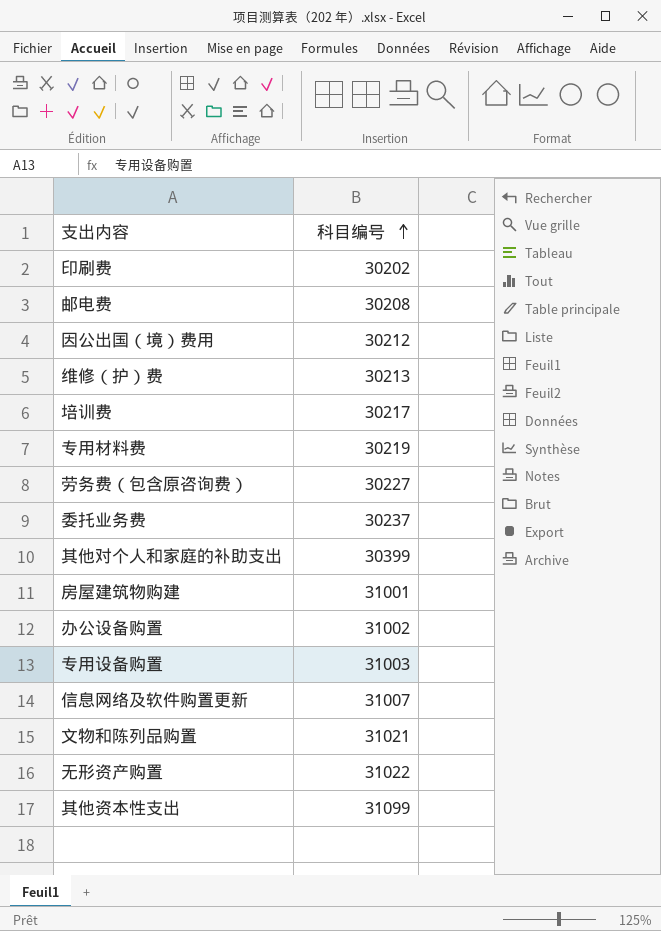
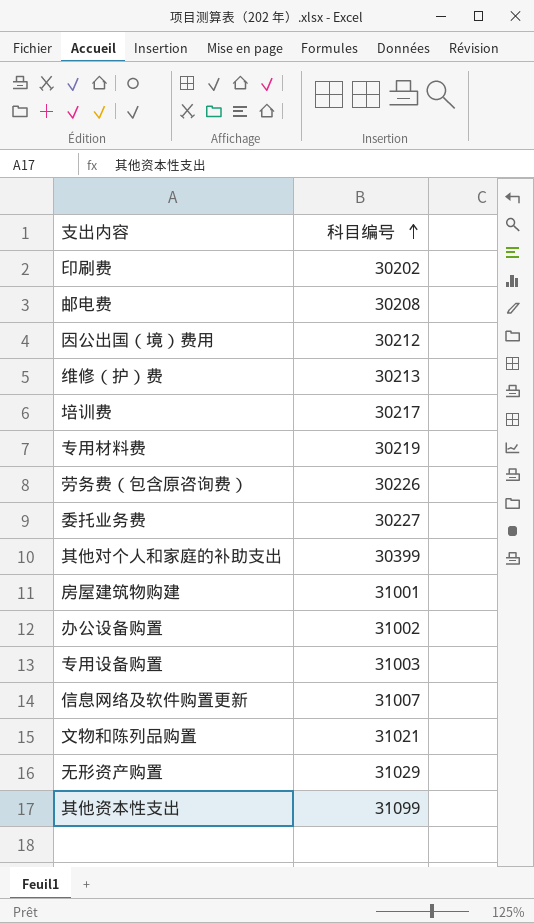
劳务费（包含原咨询费） | 科目编号: 30227 -> 30226
委托业务费 | 科目编号: 30237 -> 30227
无形资产购置 | 科目编号: 31022 -> 31029

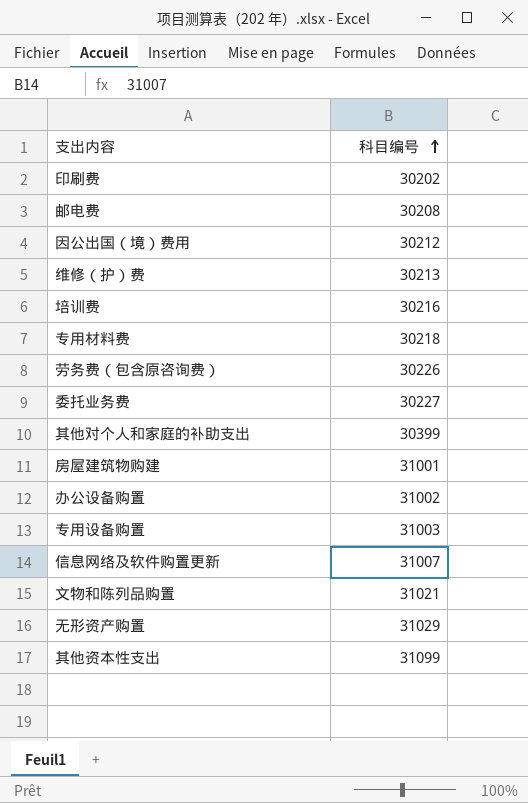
培训费 | 科目编号: 30217 -> 30216
专用材料费 | 科目编号: 30219 -> 30218

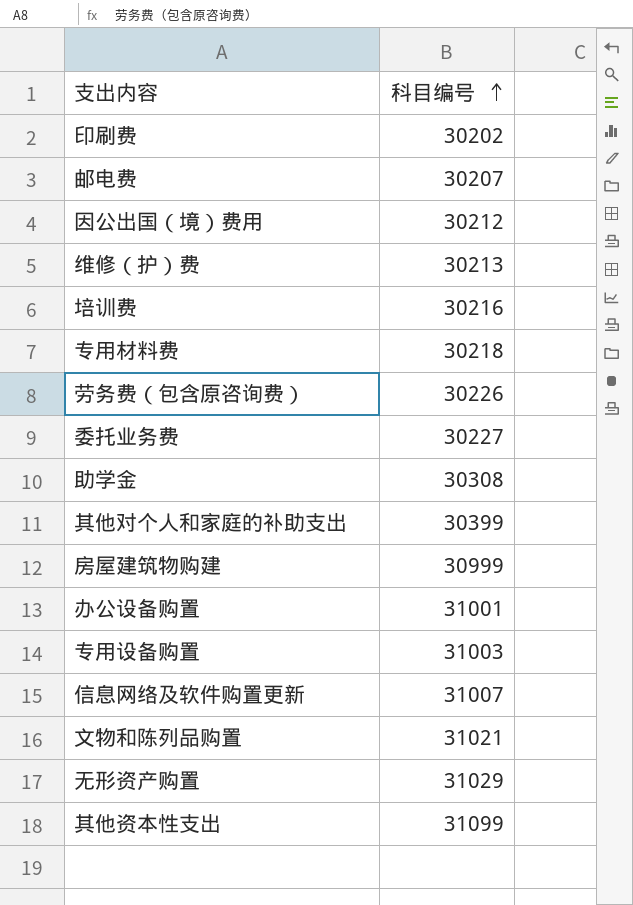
邮电费 | 科目编号: 30208 -> 30207
row 助学金: none -> 30308
房屋建筑物购建 | 科目编号: 31001 -> 30999
办公设备购置 | 科目编号: 31002 -> 31001

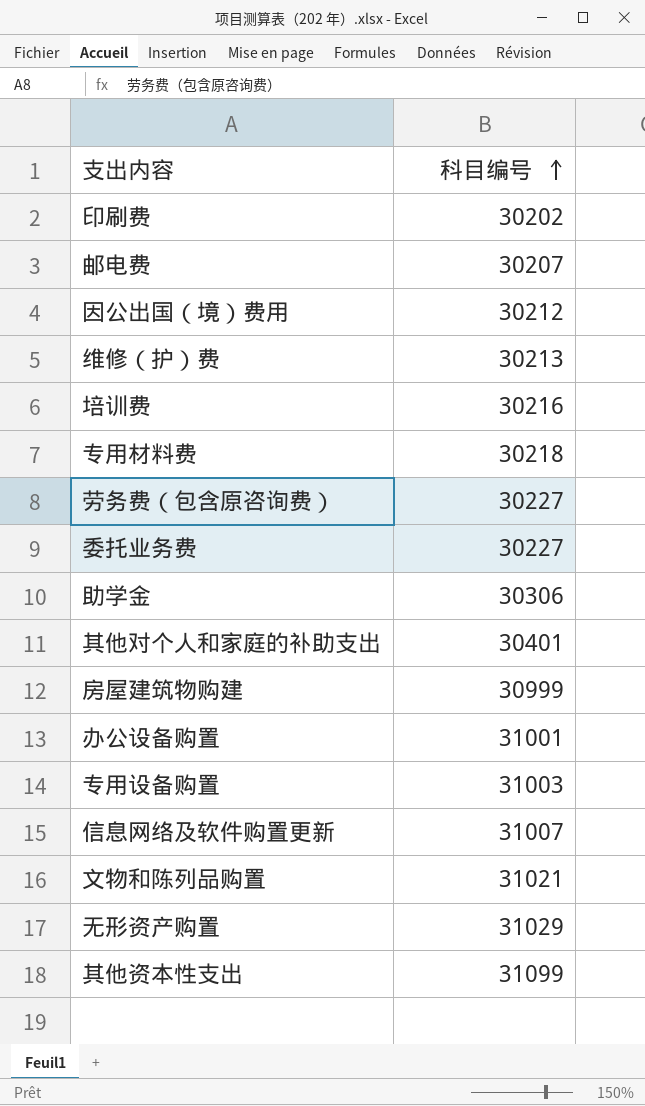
劳务费（包含原咨询费） | 科目编号: 30226 -> 30227
助学金 | 科目编号: 30308 -> 30306
其他对个人和家庭的补助支出 | 科目编号: 30399 -> 30401

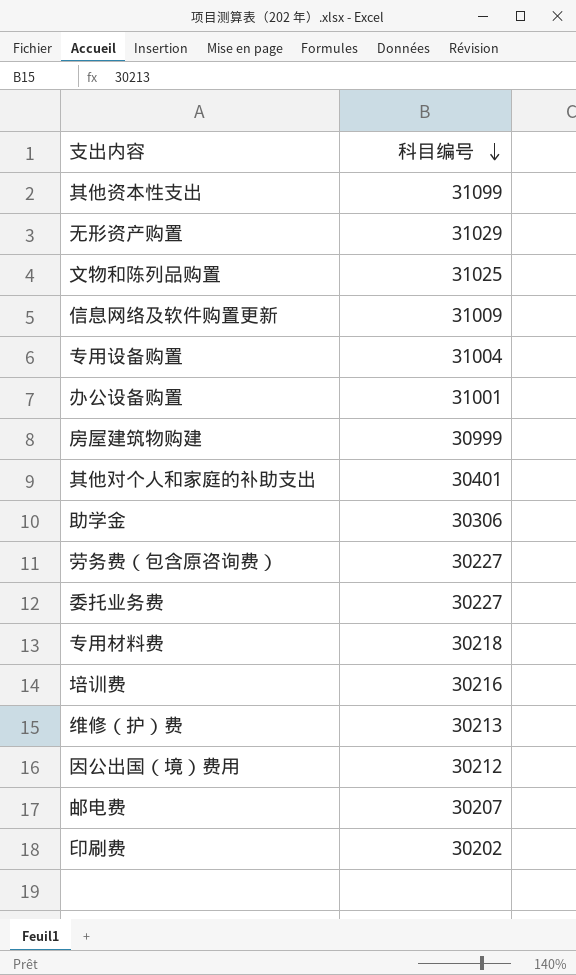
row order: 科目编号 ascending -> 科目编号 descending
文物和陈列品购置 | 科目编号: 31021 -> 31025
信息网络及软件购置更新 | 科目编号: 31007 -> 31009
专用设备购置 | 科目编号: 31003 -> 31004

